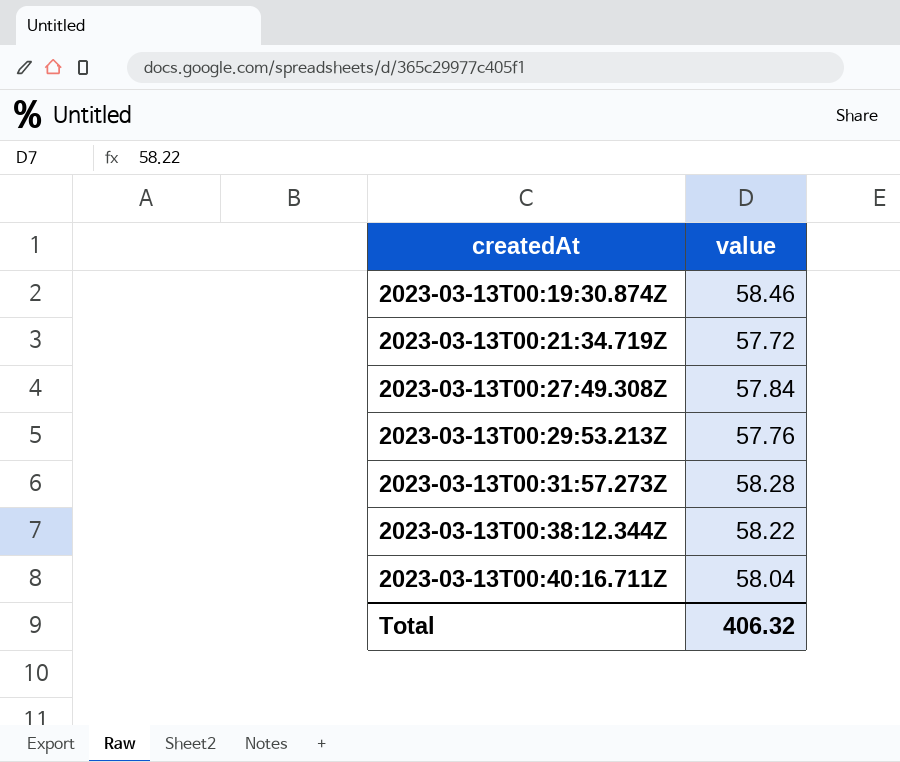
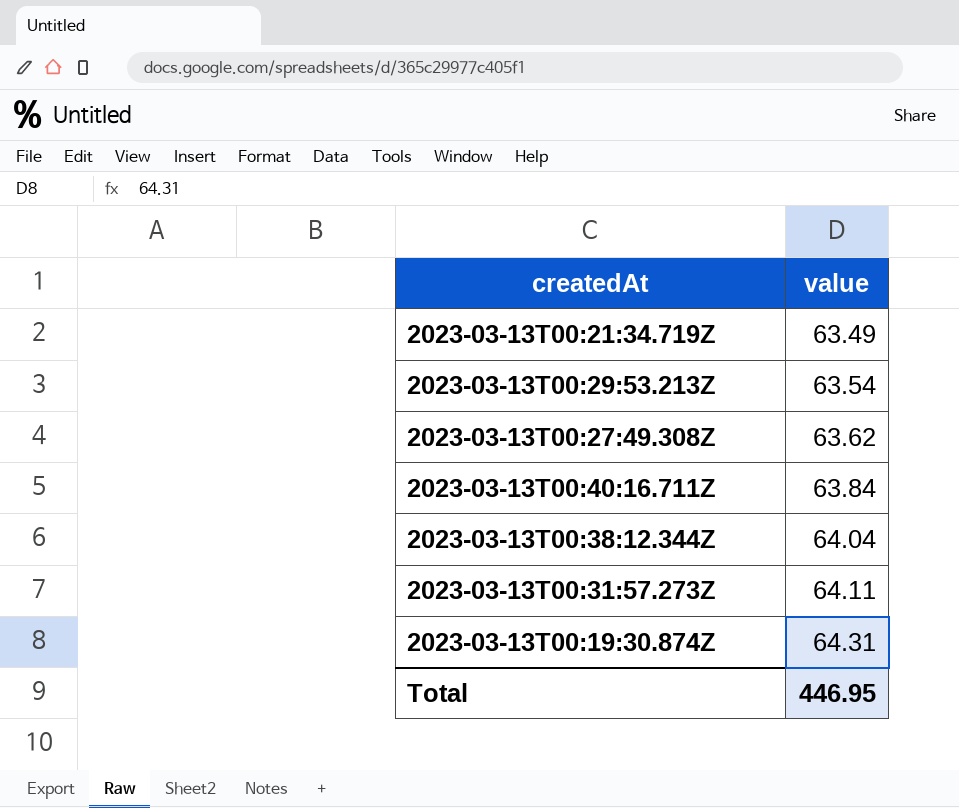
row order: createdAt ascending -> value ascending
2023-03-13T00:21:34.719Z | value: 57.72 -> 63.49
2023-03-13T00:29:53.213Z | value: 57.76 -> 63.54
2023-03-13T00:27:49.308Z | value: 57.84 -> 63.62
2023-03-13T00:40:16.711Z | value: 58.04 -> 63.84
2023-03-13T00:38:12.344Z | value: 58.22 -> 64.04
2023-03-13T00:31:57.273Z | value: 58.28 -> 64.11
2023-03-13T00:19:30.874Z | value: 58.46 -> 64.31
Total | value: 406.32 -> 446.95

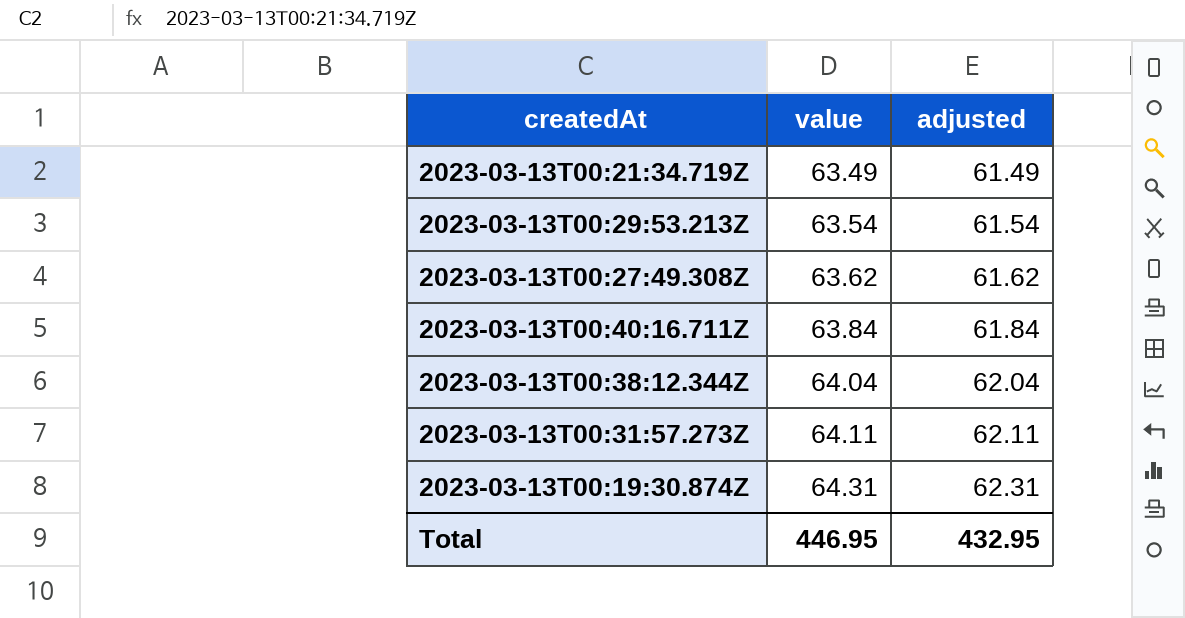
column adjusted | formula: none -> [value] - 2

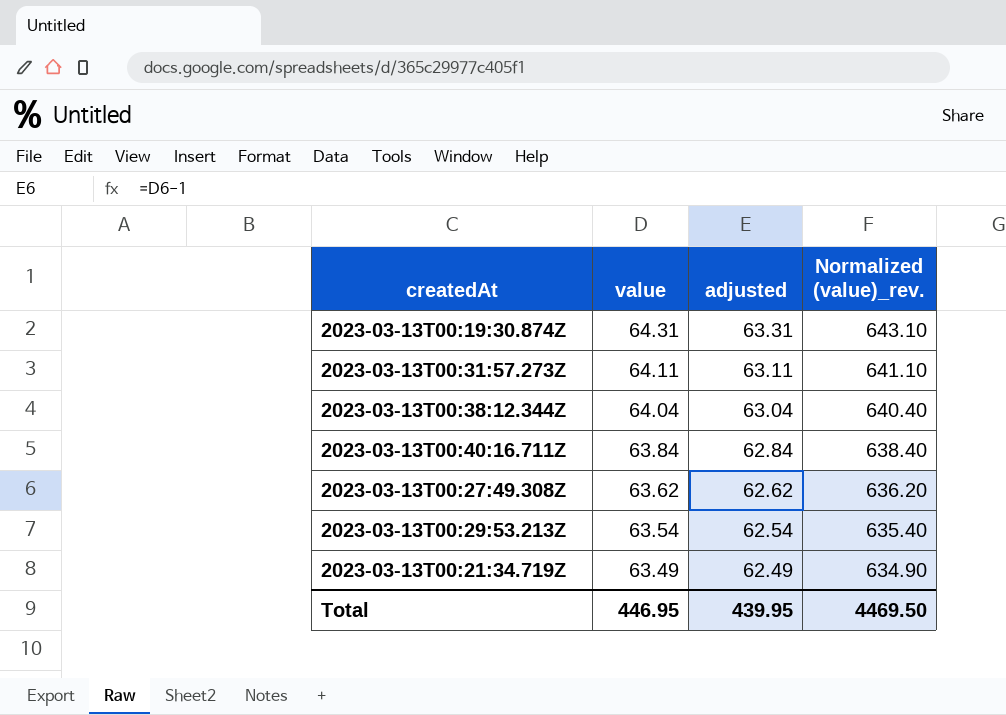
row order: value ascending -> value descending
column adjusted | formula: [value] - 2 -> [value] - 1
column Normalized (value)_rev. | formula: none -> [value] * 10
Total | adjusted: 432.95 -> 439.95

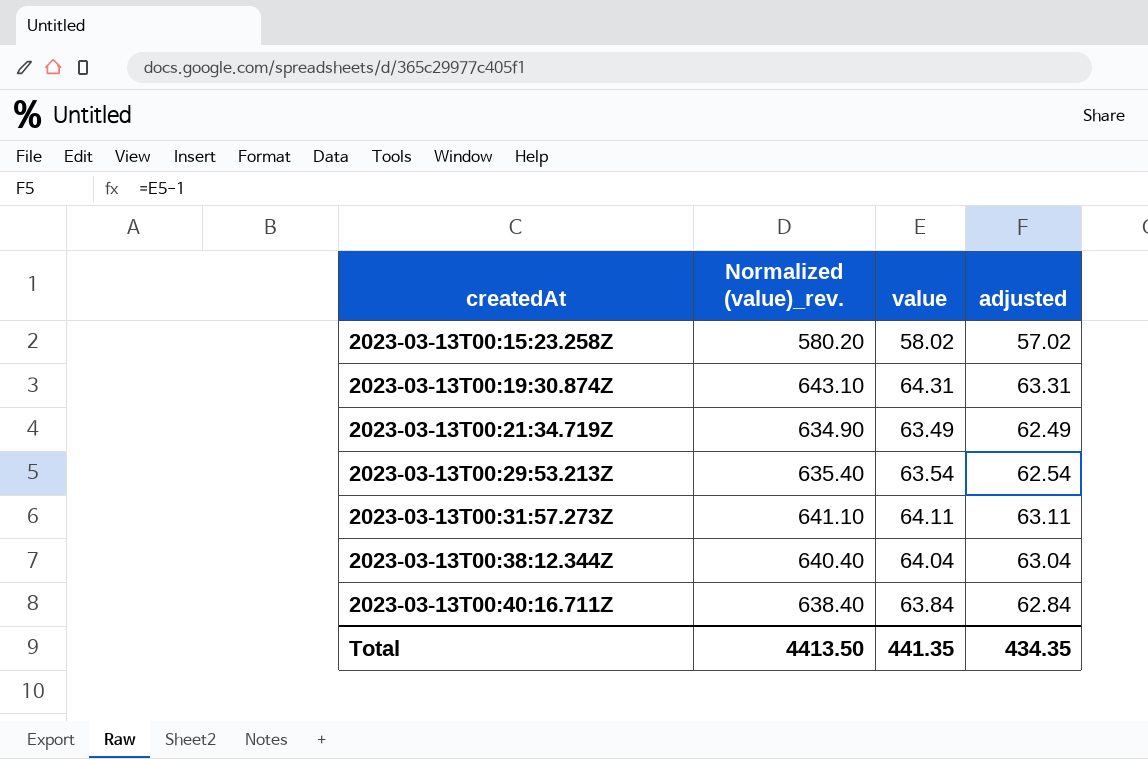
row order: value descending -> createdAt ascending
column Normalized (value)_rev. | position: 4 -> 2
row 2023-03-13T00:27:49.308Z: 63.62 | 62.62 | 636.20 -> none
row 2023-03-13T00:15:23.258Z: none -> 580.20 | 58.02 | 57.02
Total | Normalized (value)_rev.: 4469.50 -> 4413.50
Total | value: 446.95 -> 441.35
Total | adjusted: 439.95 -> 434.35

